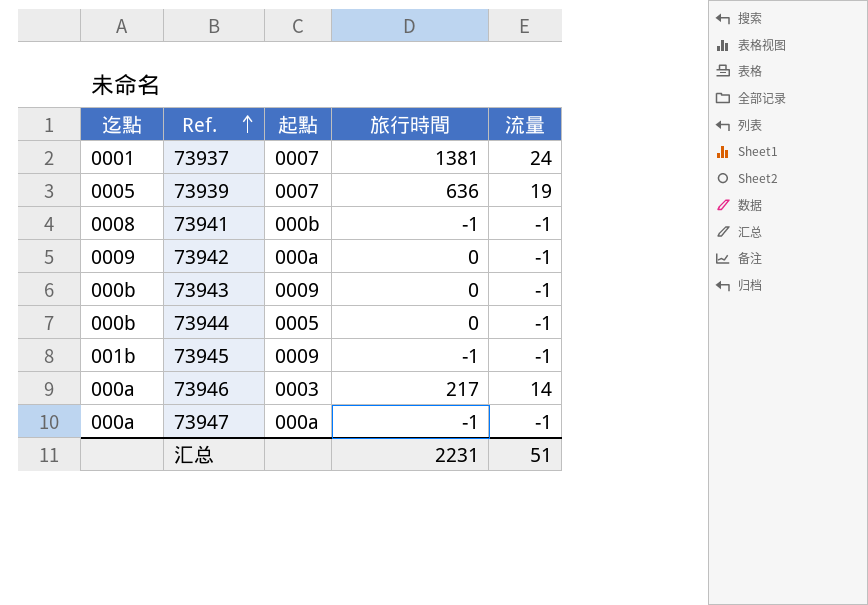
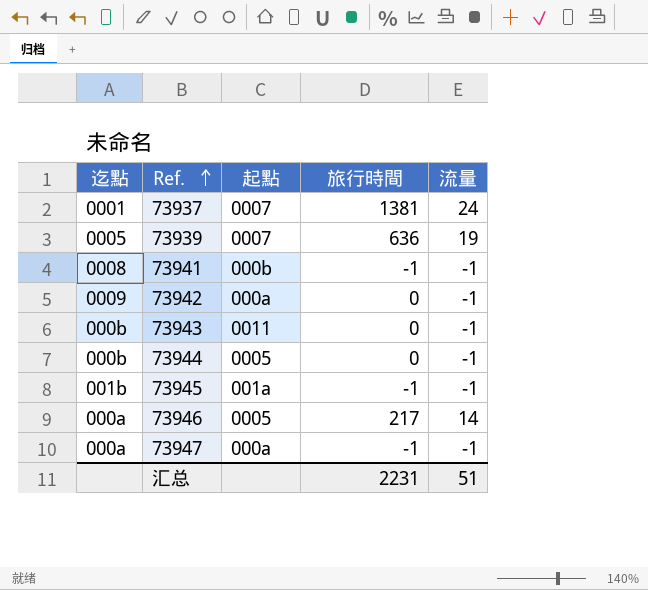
73943 | 起點: 0009 -> 0011
73945 | 起點: 0009 -> 001a
73946 | 起點: 0003 -> 0005

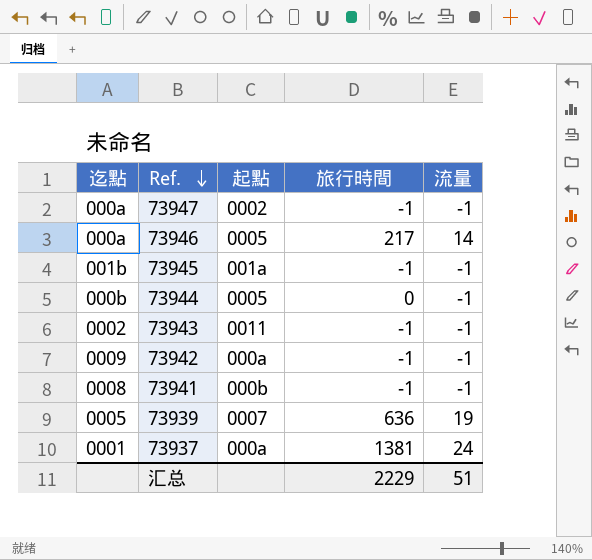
row order: Ref. ascending -> Ref. descending
73947 | 起點: 000a -> 0002
73943 | 迄點: 000b -> 0002
73943 | 旅行時間: 0 -> -1
73942 | 旅行時間: 0 -> -1
73937 | 起點: 0007 -> 000a
汇总 | 旅行時間: 2231 -> 2229

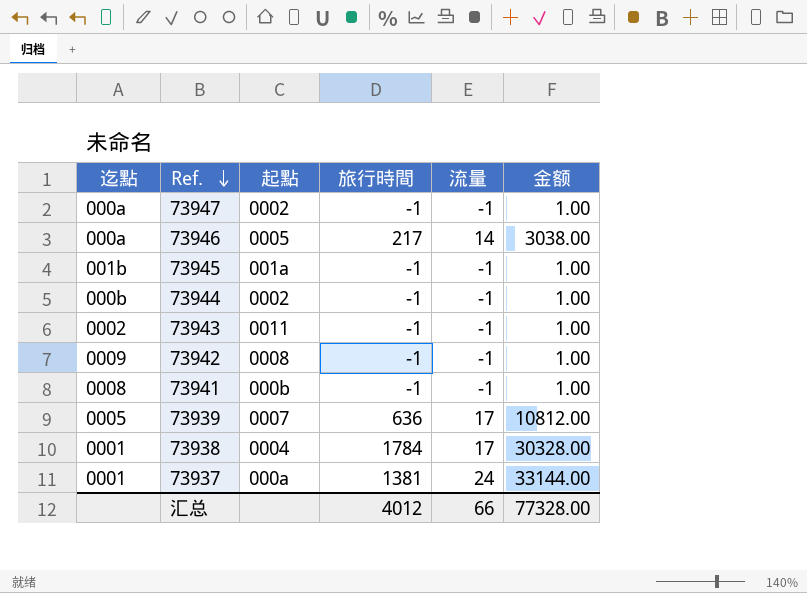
column 金额 | formula: none -> [旅行時間] * [流量]
73944 | 起點: 0005 -> 0002
73944 | 旅行時間: 0 -> -1
73942 | 起點: 000a -> 0008
73939 | 流量: 19 -> 17
row 73938: none -> 0001 | 0004 | 1784 | 17 | 30328.00
汇总 | 旅行時間: 2229 -> 4012
汇总 | 流量: 51 -> 66

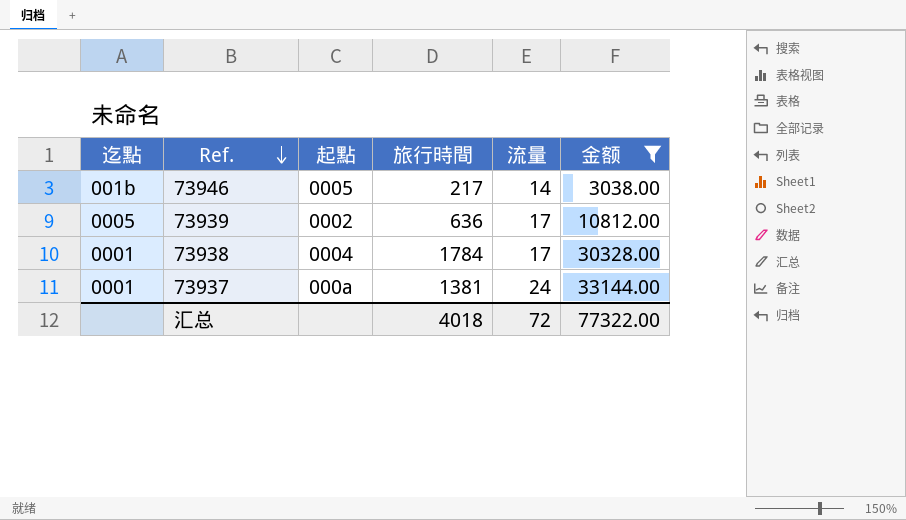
filter: none -> 金额 != 1.00
73946 | 迄點: 000a -> 001b
73939 | 起點: 0007 -> 0002
汇总 | 旅行時間: 4012 -> 4018
汇总 | 流量: 66 -> 72
汇总 | 金额: 77328.00 -> 77322.00

